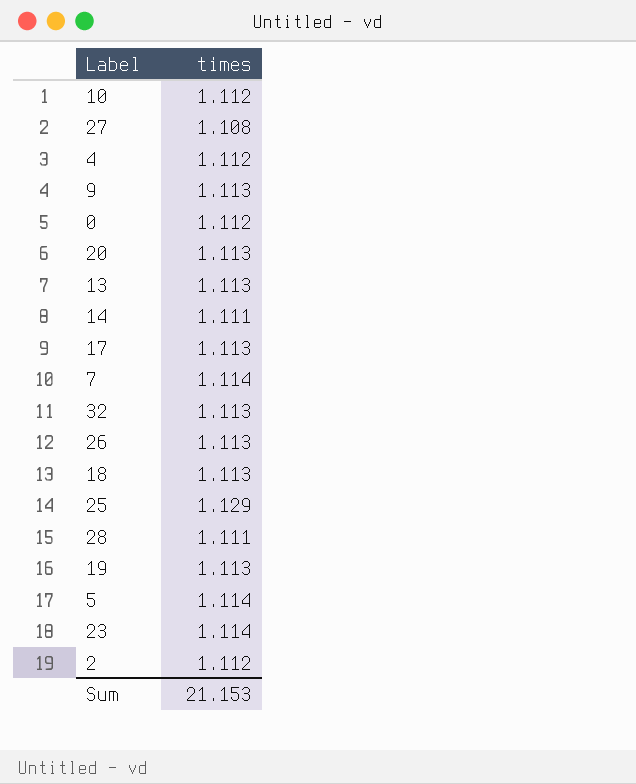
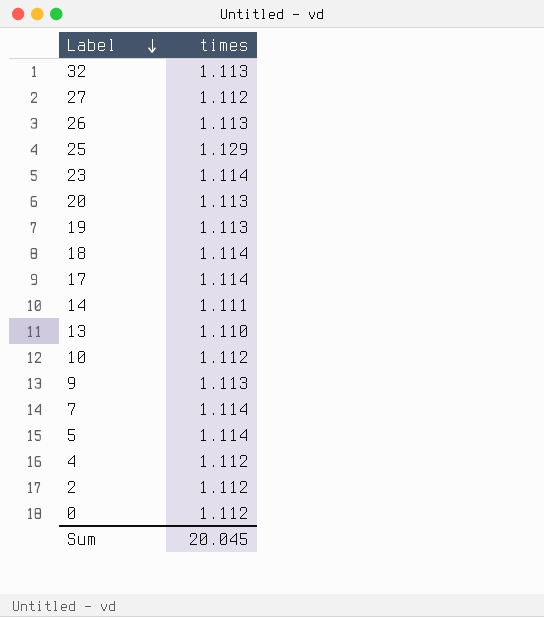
row order: none -> Label descending
row 28: 1.111 -> none
27 | times: 1.108 -> 1.112
18 | times: 1.113 -> 1.114
17 | times: 1.113 -> 1.114
13 | times: 1.113 -> 1.110
Sum | times: 21.153 -> 20.045

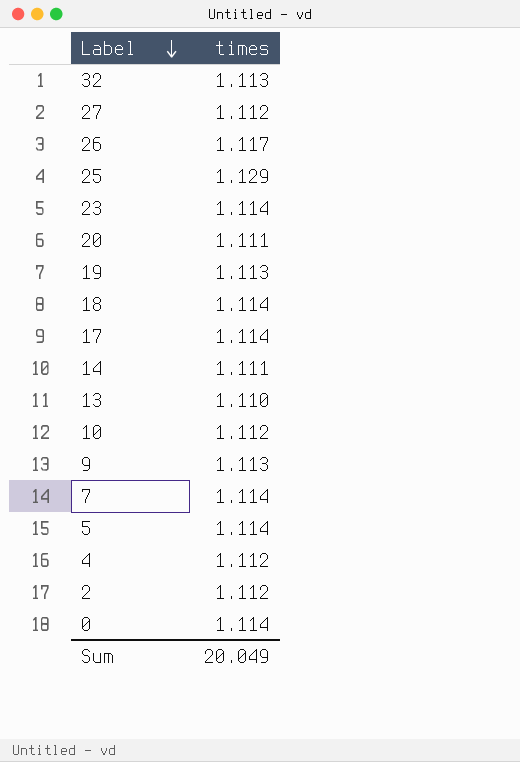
26 | times: 1.113 -> 1.117
20 | times: 1.113 -> 1.111
0 | times: 1.112 -> 1.114
Sum | times: 20.045 -> 20.049

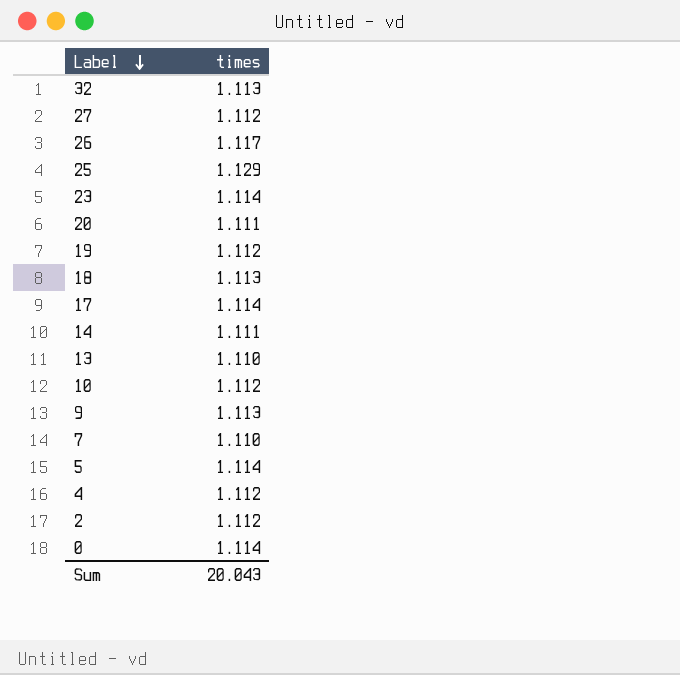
19 | times: 1.113 -> 1.112
18 | times: 1.114 -> 1.113
7 | times: 1.114 -> 1.110
Sum | times: 20.049 -> 20.043

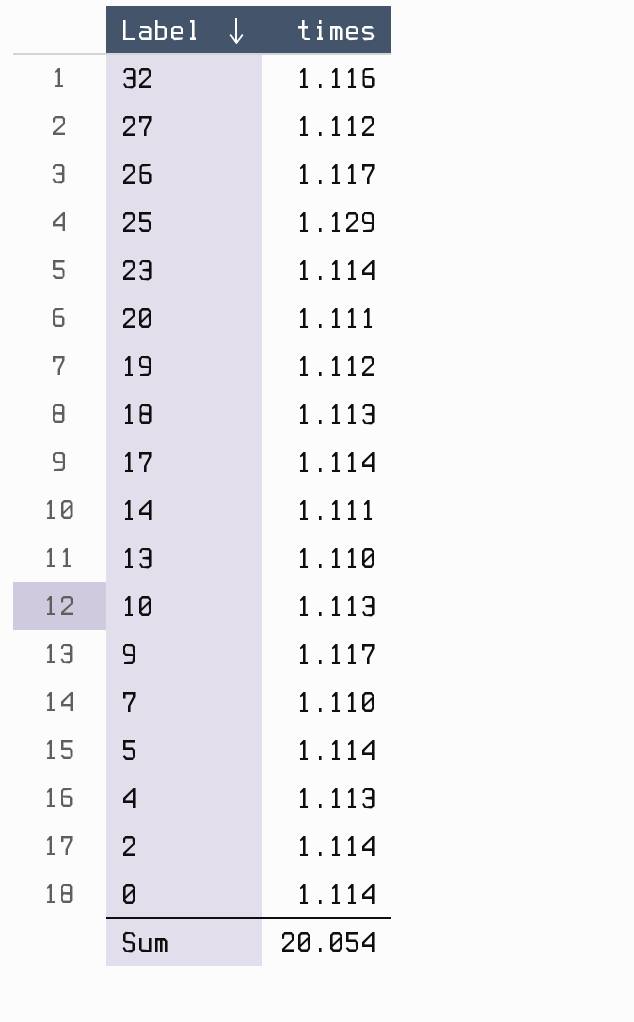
32 | times: 1.113 -> 1.116
10 | times: 1.112 -> 1.113
9 | times: 1.113 -> 1.117
4 | times: 1.112 -> 1.113
2 | times: 1.112 -> 1.114
Sum | times: 20.043 -> 20.054

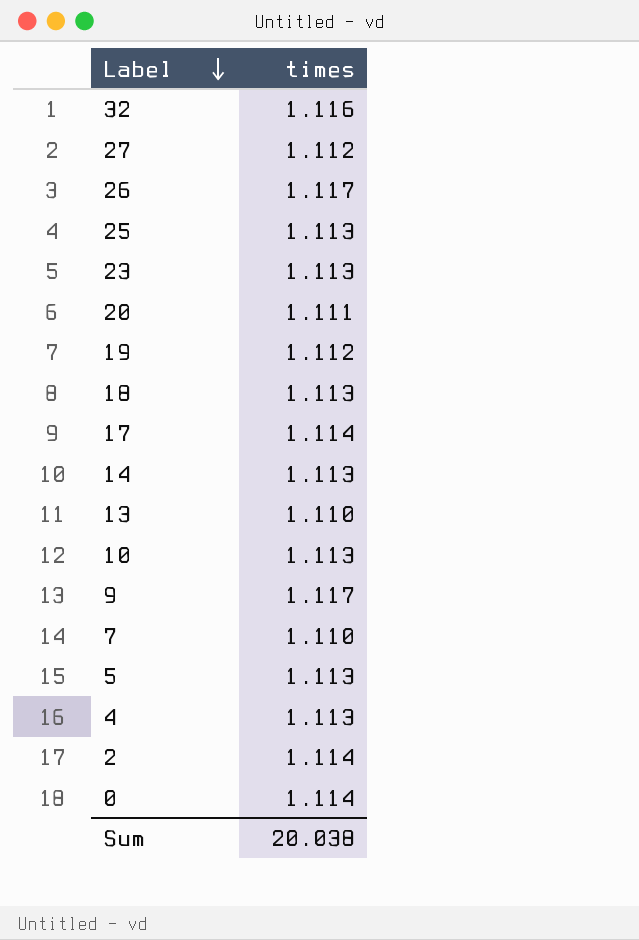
25 | times: 1.129 -> 1.113
23 | times: 1.114 -> 1.113
14 | times: 1.111 -> 1.113
5 | times: 1.114 -> 1.113
Sum | times: 20.054 -> 20.038

